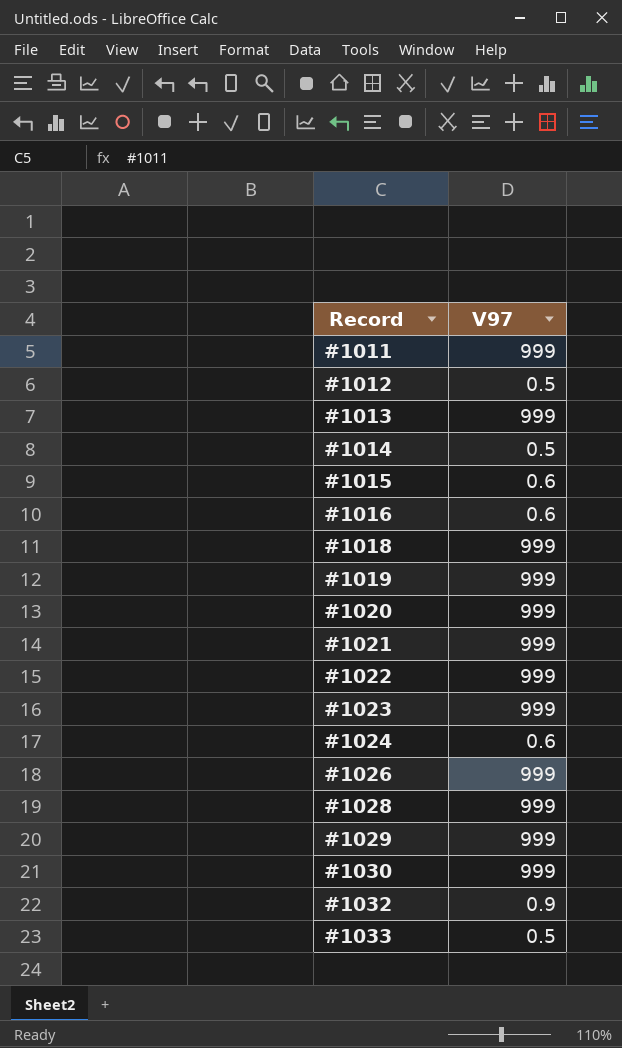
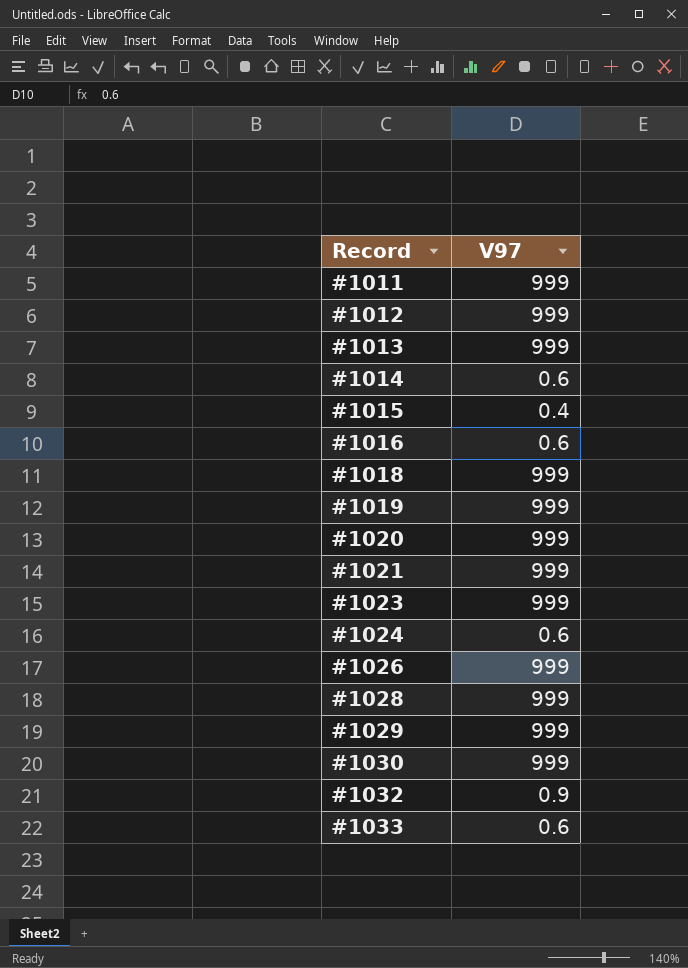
row #1022: 999 -> none
#1012 | V97: 0.5 -> 999
#1014 | V97: 0.5 -> 0.6
#1015 | V97: 0.6 -> 0.4
#1033 | V97: 0.5 -> 0.6

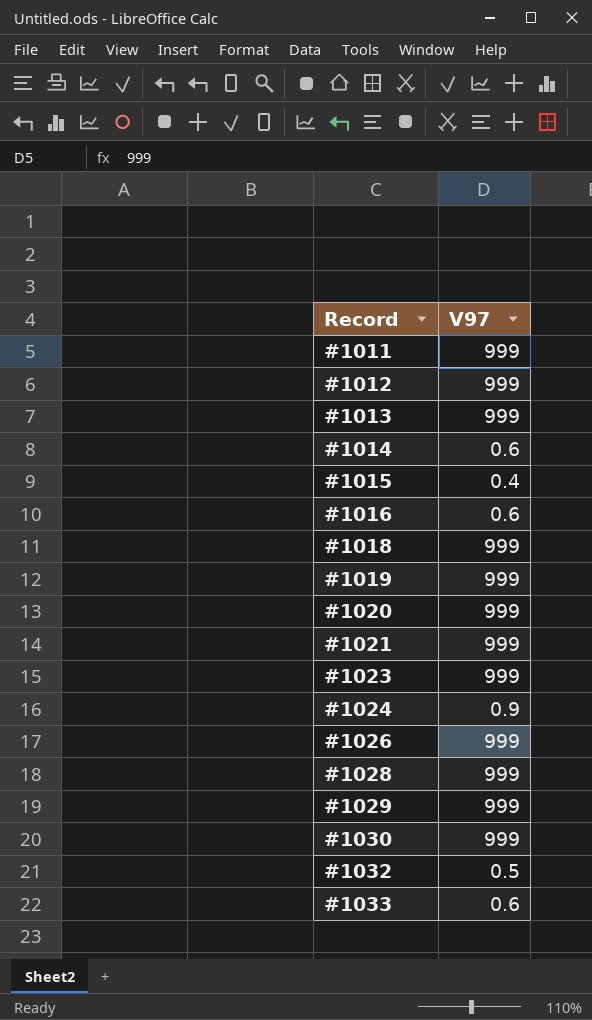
#1024 | V97: 0.6 -> 0.9
#1032 | V97: 0.9 -> 0.5

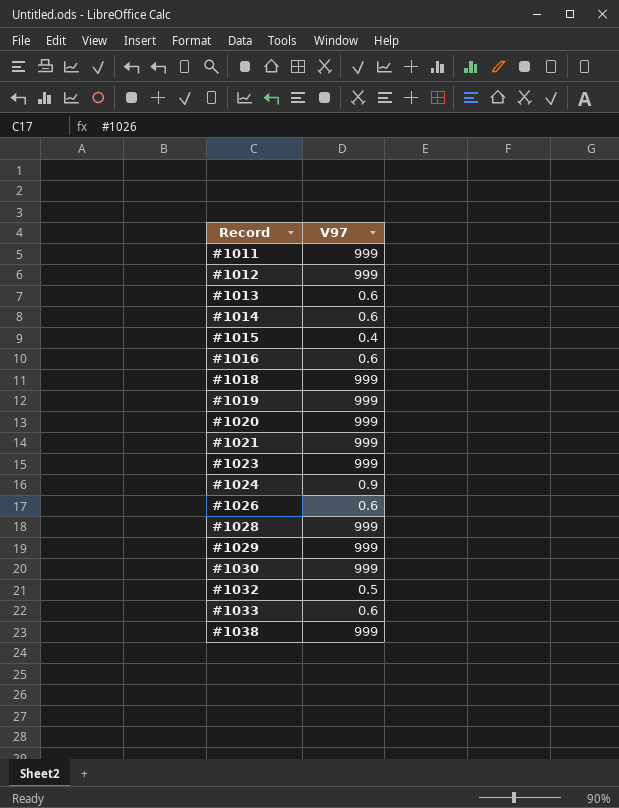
#1013 | V97: 999 -> 0.6
#1026 | V97: 999 -> 0.6
row #1038: none -> 999

